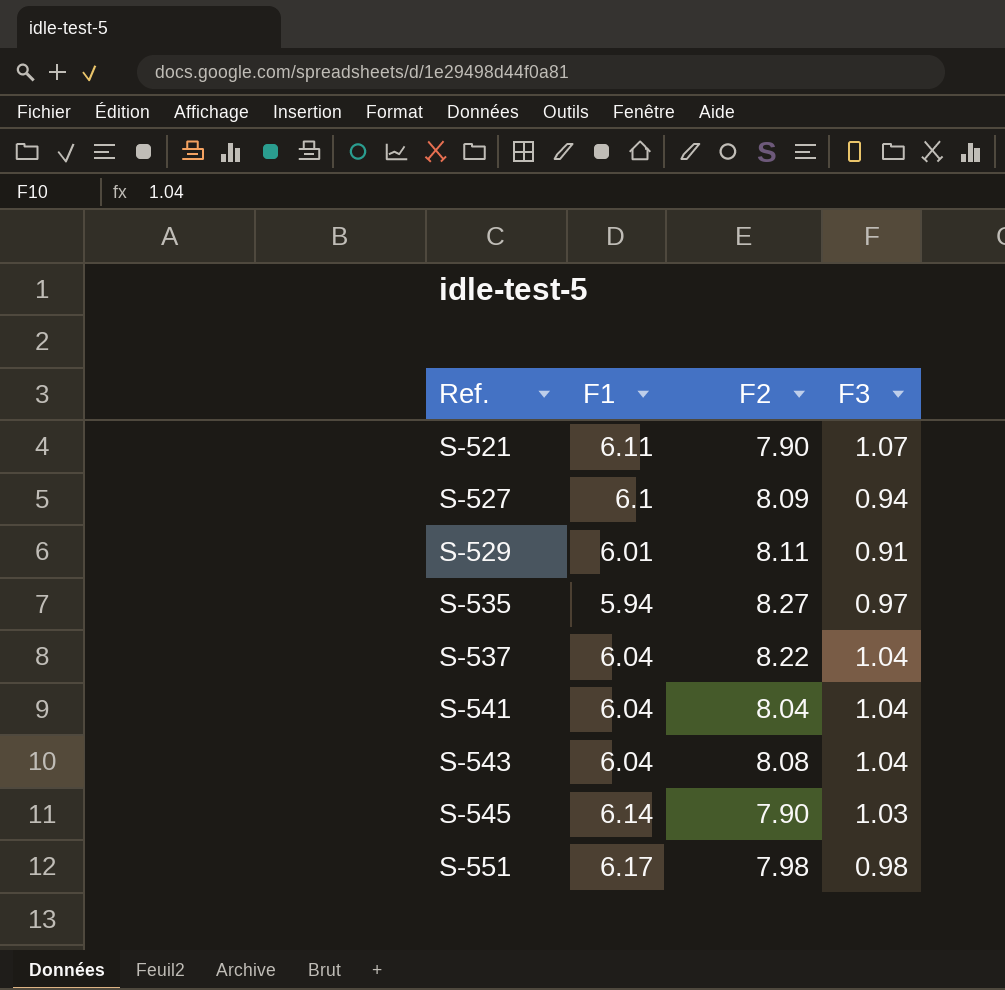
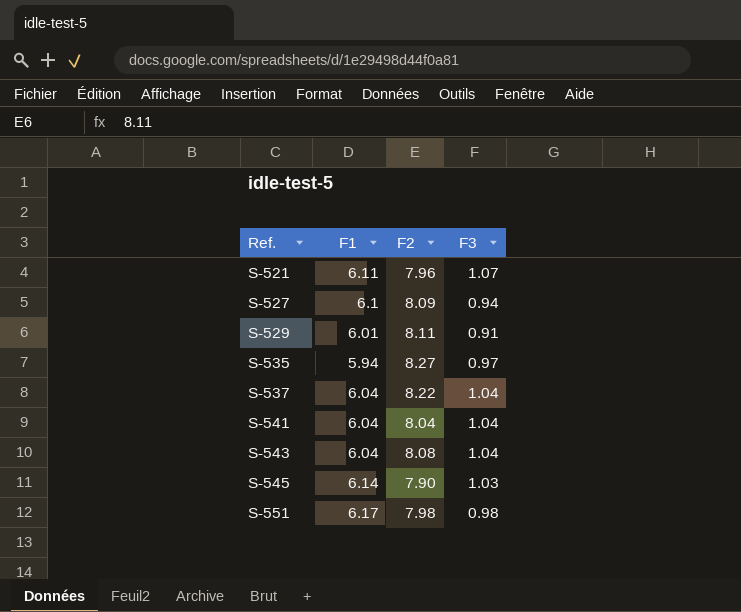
S-521 | F2: 7.90 -> 7.96

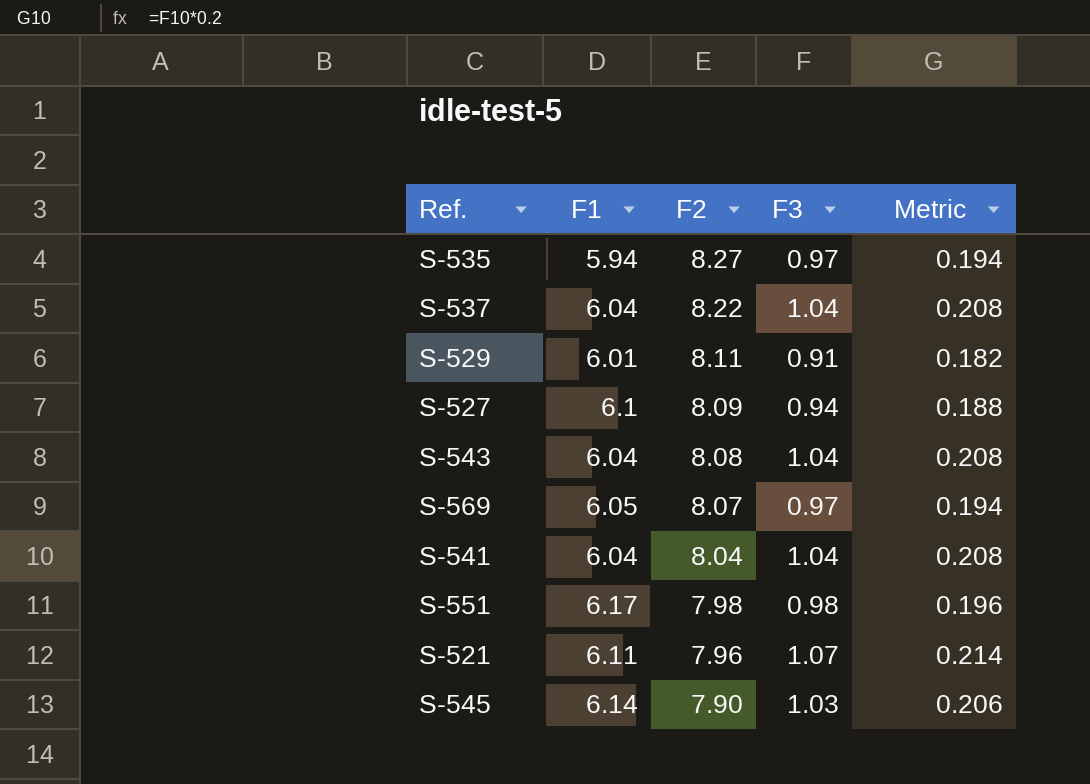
row order: Ref. ascending -> F2 descending
column Metric | formula: none -> [F3] * 0.2
row S-569: none -> 6.05 | 8.07 | 0.97 | 0.194

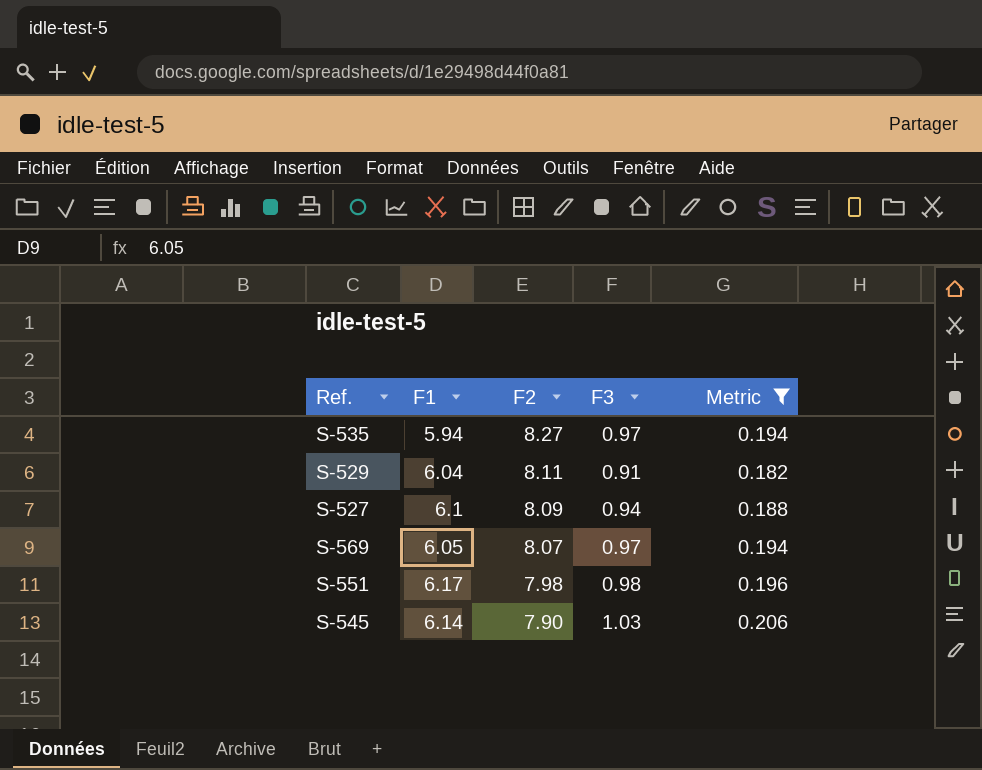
filter: none -> Metric <= 0.206
S-529 | F1: 6.01 -> 6.04

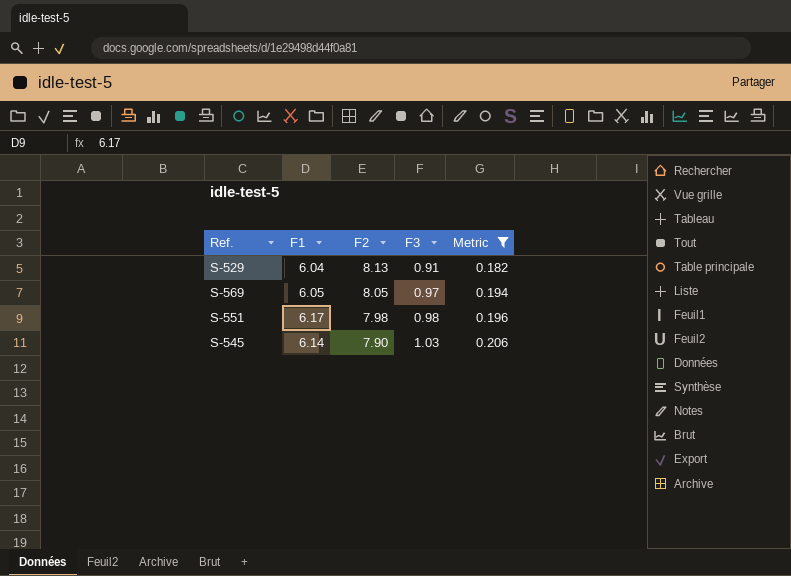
row S-535: 5.94 | 8.27 | 0.97 | 0.194 -> none
row S-527: 6.1 | 8.09 | 0.94 | 0.188 -> none
S-529 | F2: 8.11 -> 8.13
S-569 | F2: 8.07 -> 8.05

